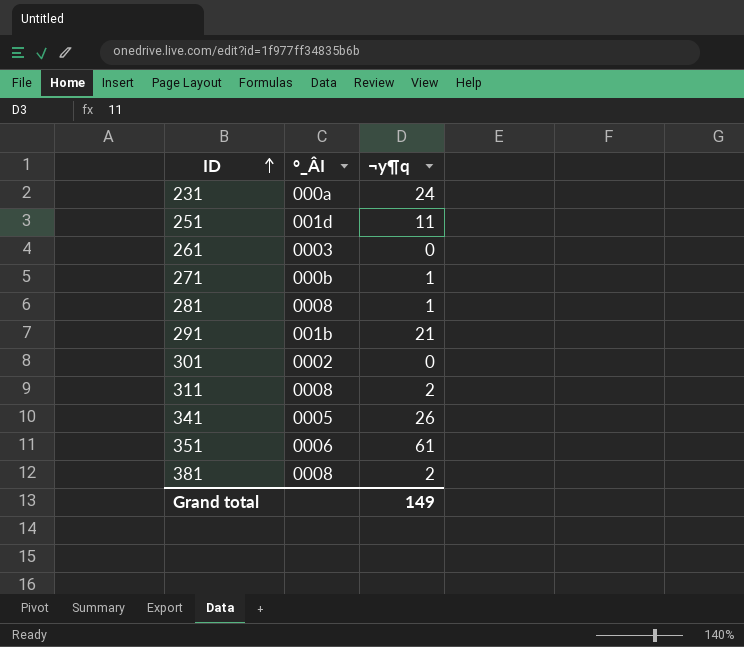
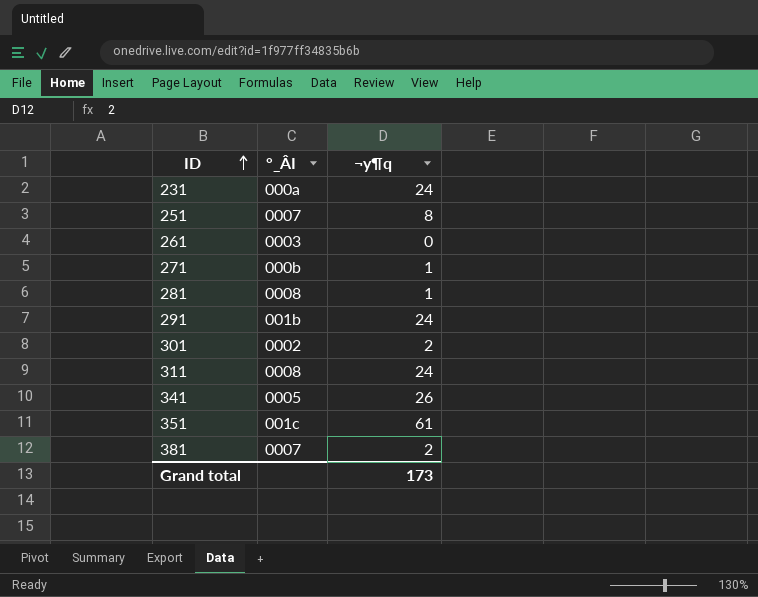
251 | °_ÂI: 001d -> 0007
251 | ¬y¶q: 11 -> 8
291 | ¬y¶q: 21 -> 24
301 | ¬y¶q: 0 -> 2
311 | ¬y¶q: 2 -> 24
351 | °_ÂI: 0006 -> 001c
381 | °_ÂI: 0008 -> 0007
Grand total | ¬y¶q: 149 -> 173

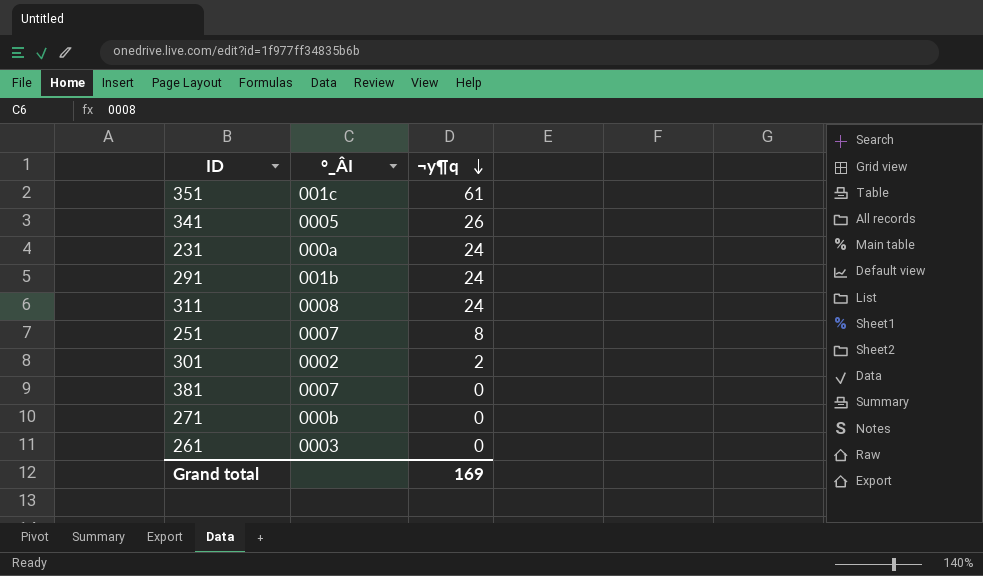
row order: ID ascending -> ¬y¶q descending
row 281: 0008 | 1 -> none
381 | ¬y¶q: 2 -> 0
271 | ¬y¶q: 1 -> 0
Grand total | ¬y¶q: 173 -> 169

